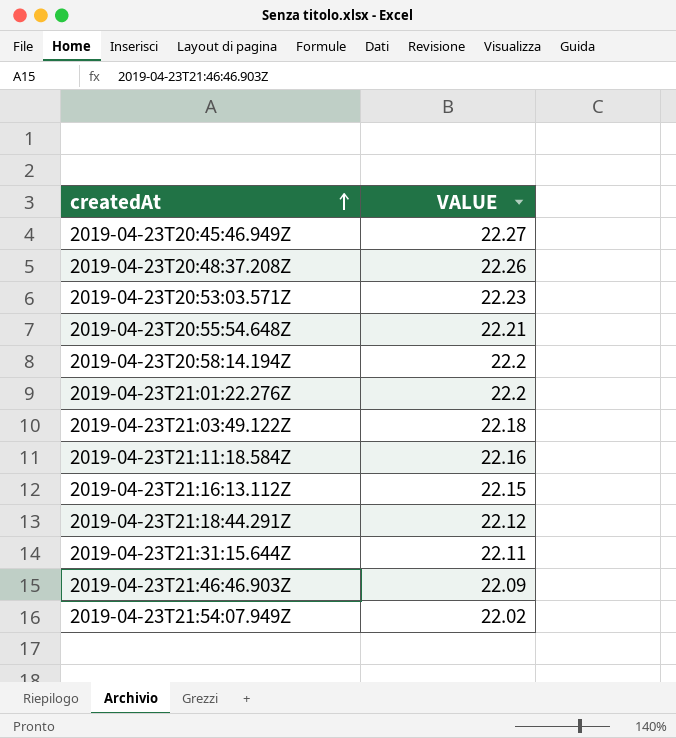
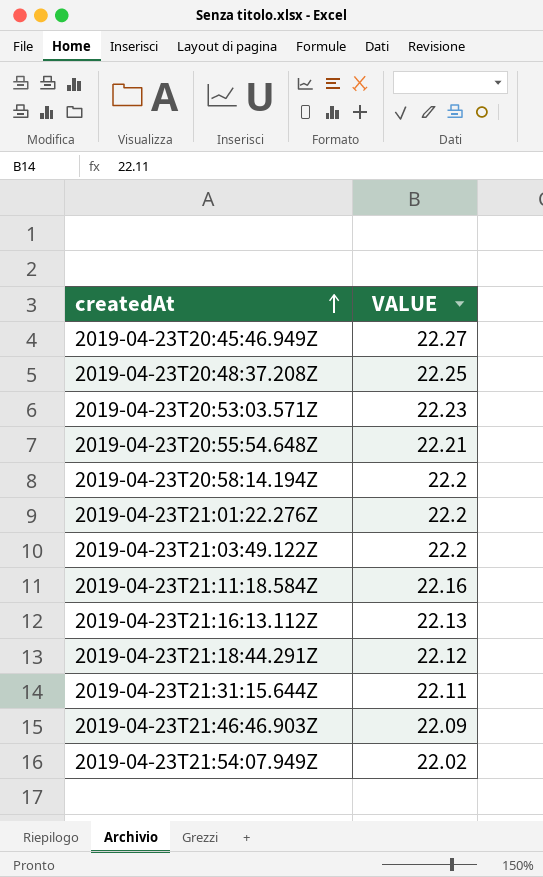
2019-04-23T20:48:37.208Z | VALUE: 22.26 -> 22.25
2019-04-23T21:03:49.122Z | VALUE: 22.18 -> 22.2
2019-04-23T21:16:13.112Z | VALUE: 22.15 -> 22.13

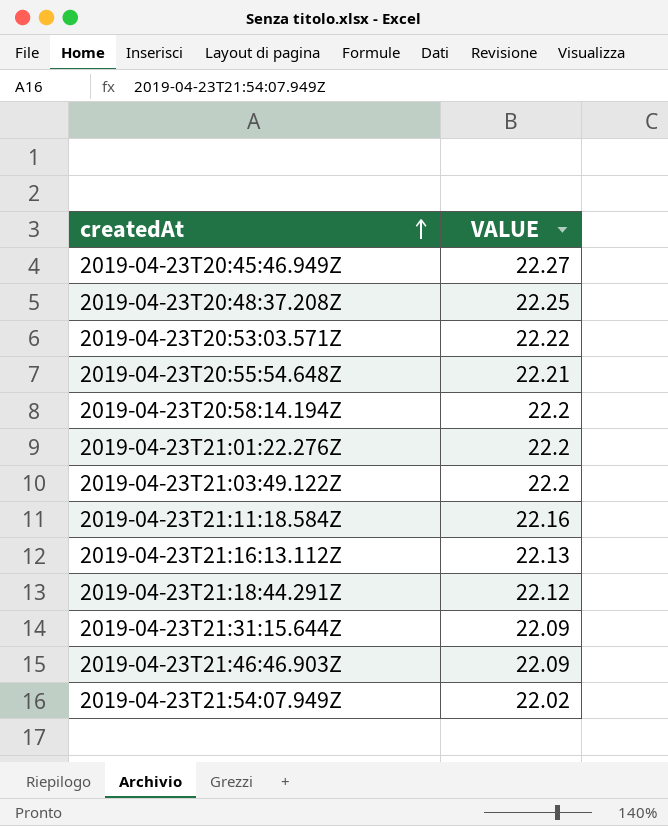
2019-04-23T20:53:03.571Z | VALUE: 22.23 -> 22.22
2019-04-23T21:31:15.644Z | VALUE: 22.11 -> 22.09

